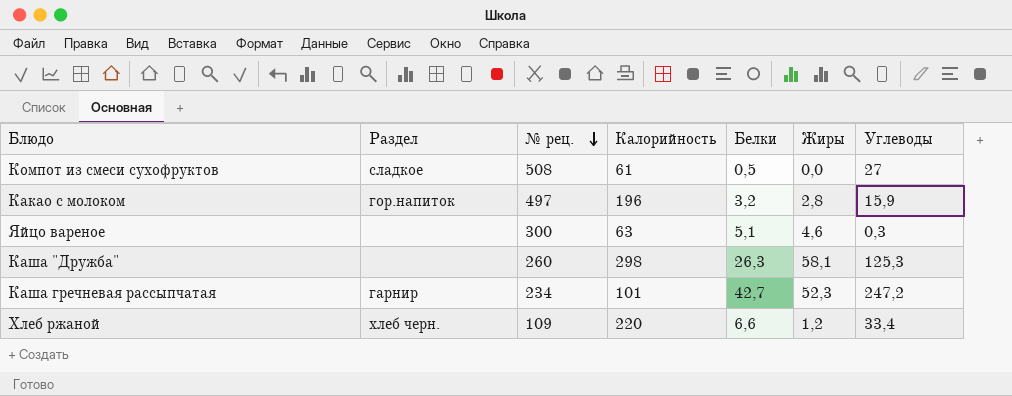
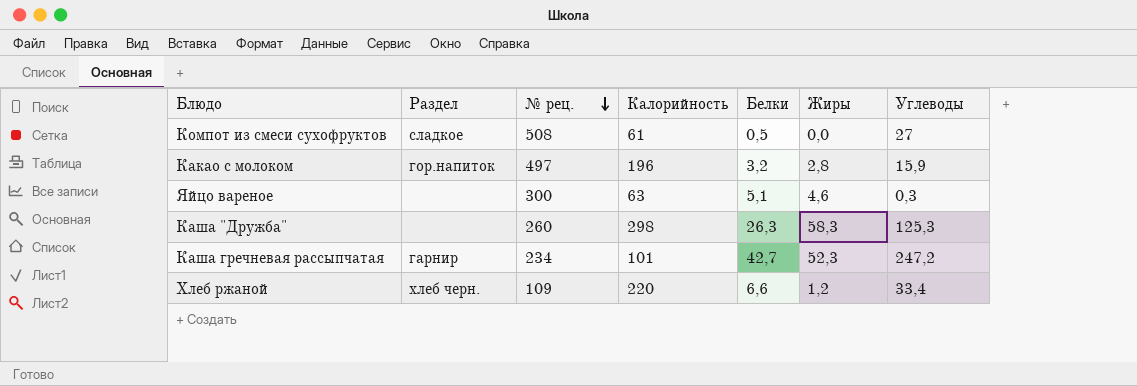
Каша "Дружба" | Жиры: 58,1 -> 58,3

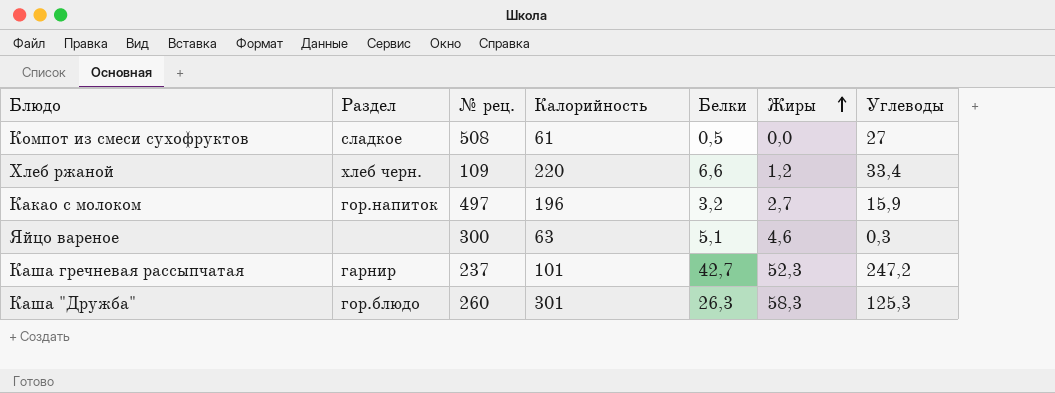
row order: № рец. descending -> Жиры ascending
Какао с молоком | Жиры: 2,8 -> 2,7
Каша гречневая рассыпчатая | № рец.: 234 -> 237
Каша "Дружба" | Раздел: none -> гор.блюдо
Каша "Дружба" | Калорийность: 298 -> 301

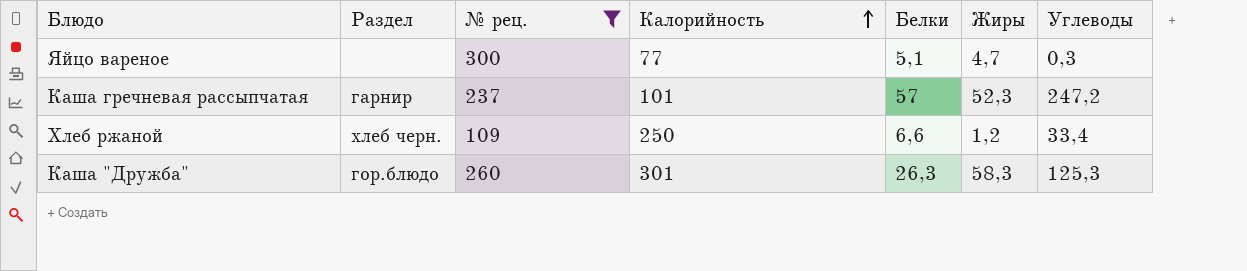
filter: none -> № рец. <= 300
row order: Жиры ascending -> Калорийность ascending
Яйцо вареное | Калорийность: 63 -> 77
Яйцо вареное | Жиры: 4,6 -> 4,7
Каша гречневая рассыпчатая | Белки: 42,7 -> 57
Хлеб ржаной | Калорийность: 220 -> 250

